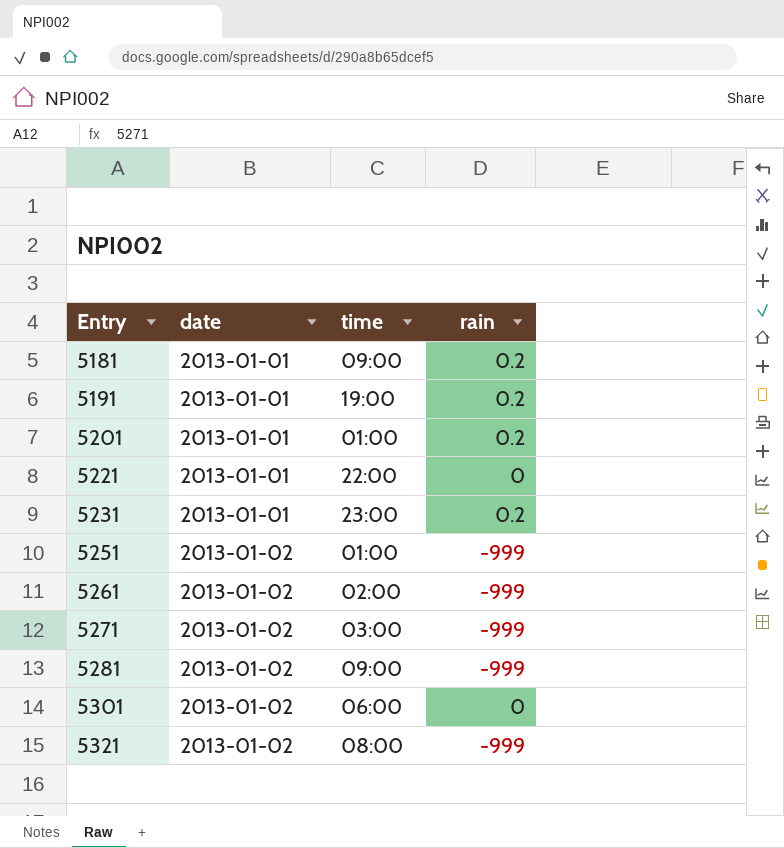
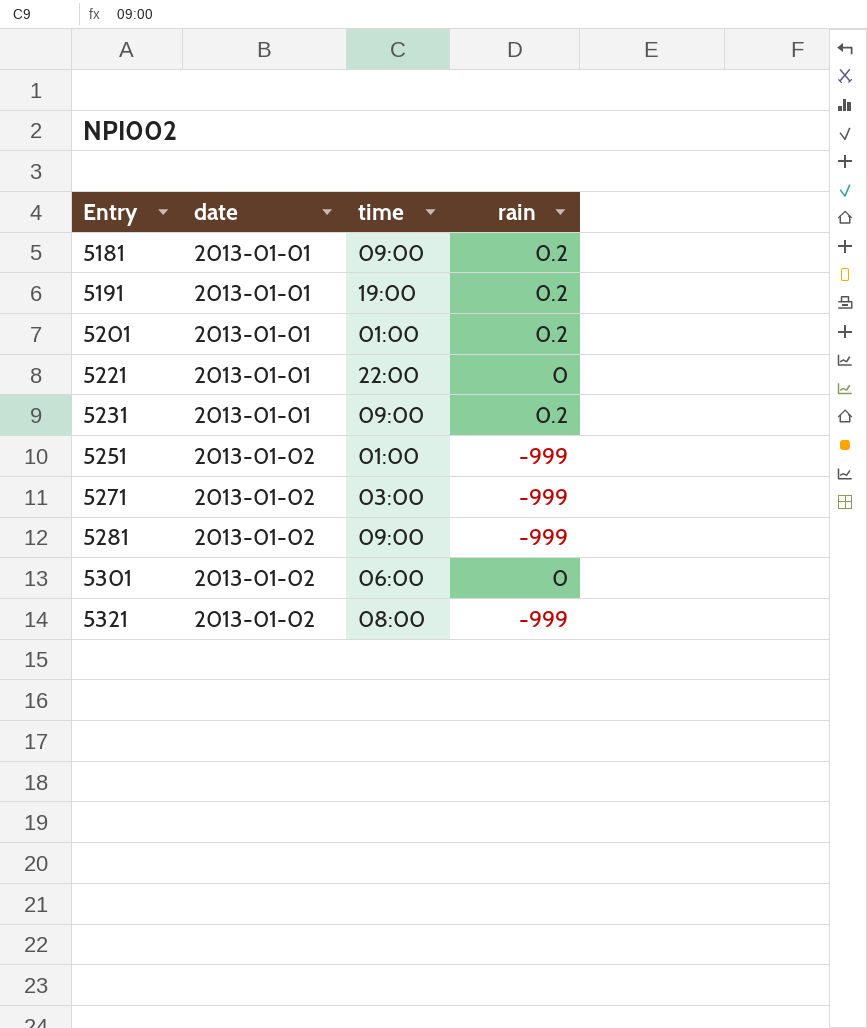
row 5261: 2013-01-02 | 02:00 | -999 -> none
5231 | time: 23:00 -> 09:00

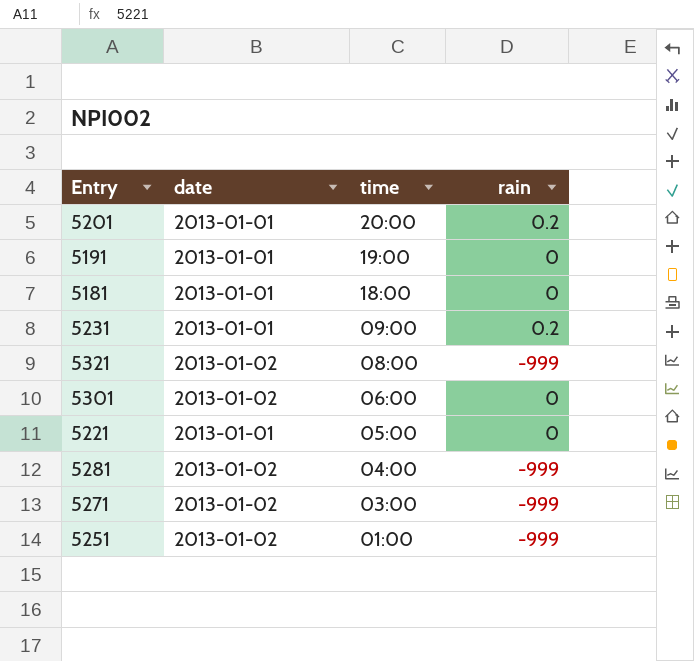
row order: Entry ascending -> time descending
5201 | time: 01:00 -> 20:00
5191 | rain: 0.2 -> 0
5181 | time: 09:00 -> 18:00
5181 | rain: 0.2 -> 0
5221 | time: 22:00 -> 05:00
5281 | time: 09:00 -> 04:00

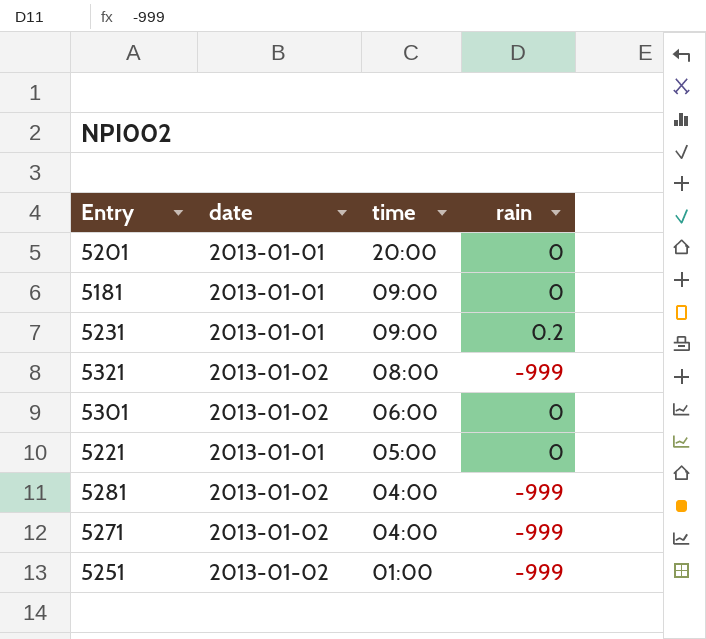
row 5191: 2013-01-01 | 19:00 | 0 -> none
5201 | rain: 0.2 -> 0
5181 | time: 18:00 -> 09:00
5271 | time: 03:00 -> 04:00

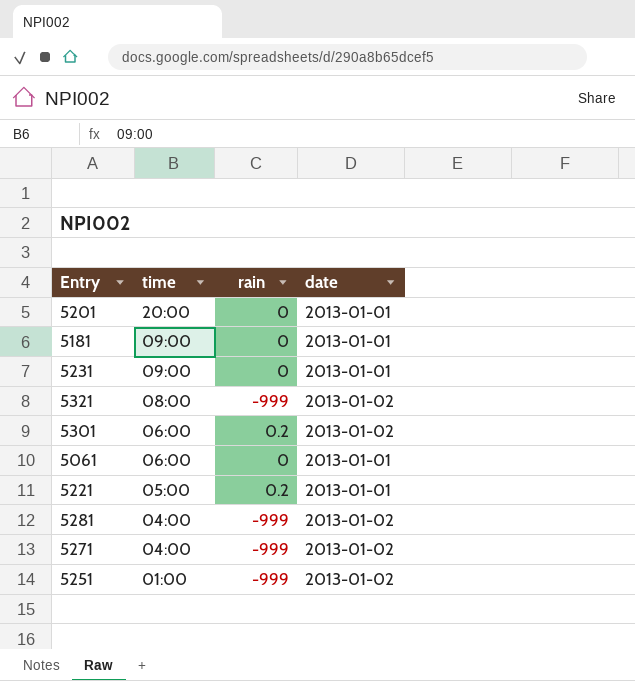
column date | position: 2 -> 4
5231 | rain: 0.2 -> 0
5301 | rain: 0 -> 0.2
row 5061: none -> 06:00 | 0 | 2013-01-01
5221 | rain: 0 -> 0.2

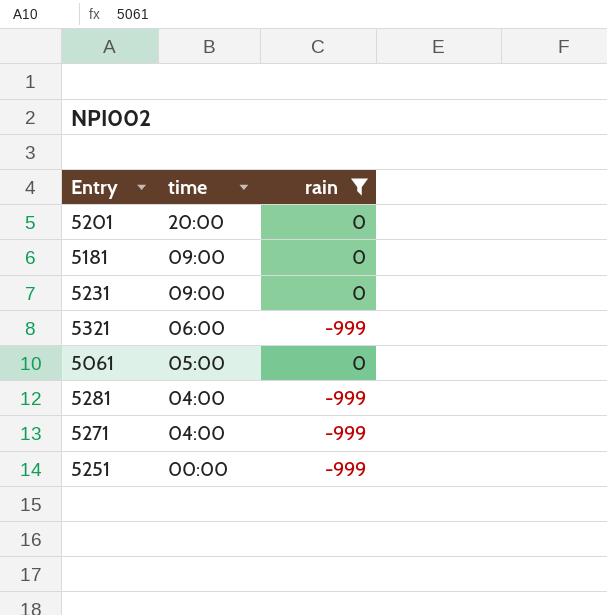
filter: none -> rain != 0.2
column date | position: 4 -> none
5321 | time: 08:00 -> 06:00
5061 | time: 06:00 -> 05:00
5251 | time: 01:00 -> 00:00

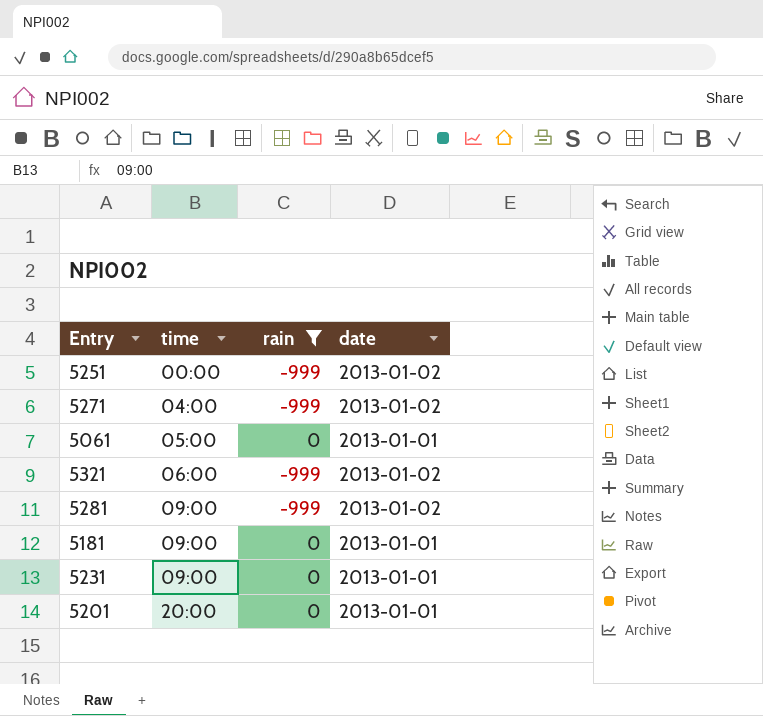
row order: time descending -> time ascending
column date | position: none -> 4
5281 | time: 04:00 -> 09:00

